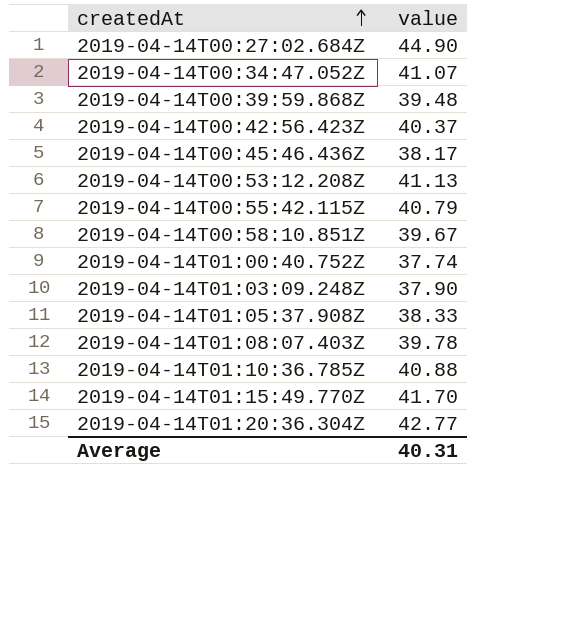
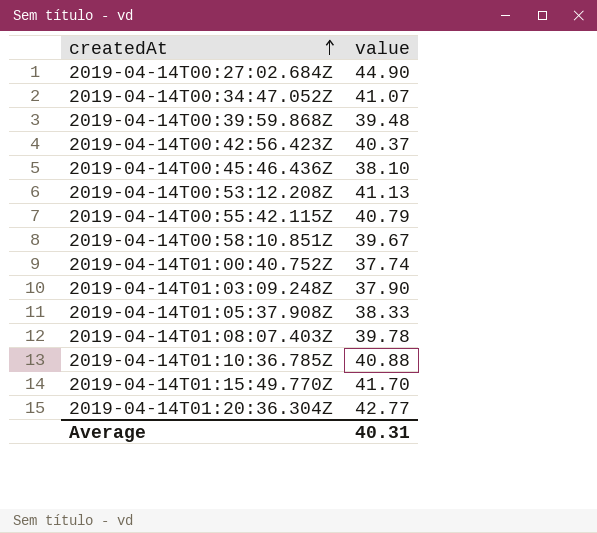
2019-04-14T00:45:46.436Z | value: 38.17 -> 38.10

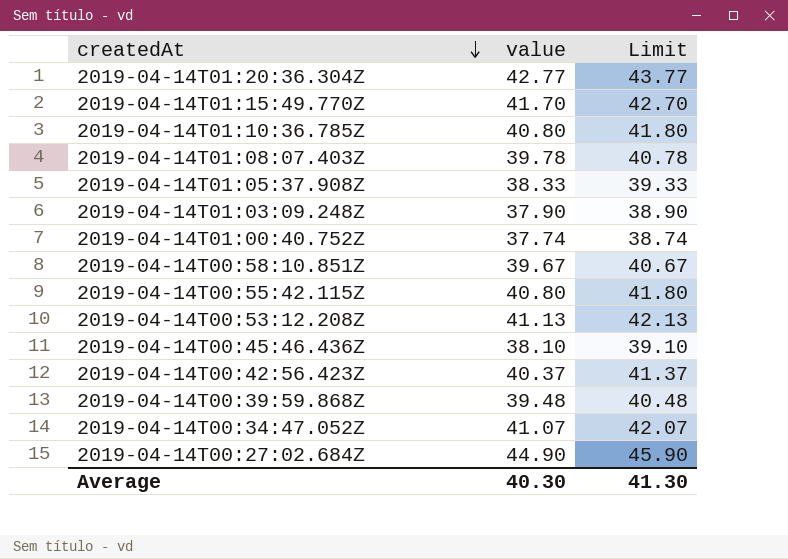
row order: createdAt ascending -> createdAt descending
column Limit | formula: none -> [value] + 1
2019-04-14T01:10:36.785Z | value: 40.88 -> 40.80
2019-04-14T00:55:42.115Z | value: 40.79 -> 40.80
Average | value: 40.31 -> 40.30

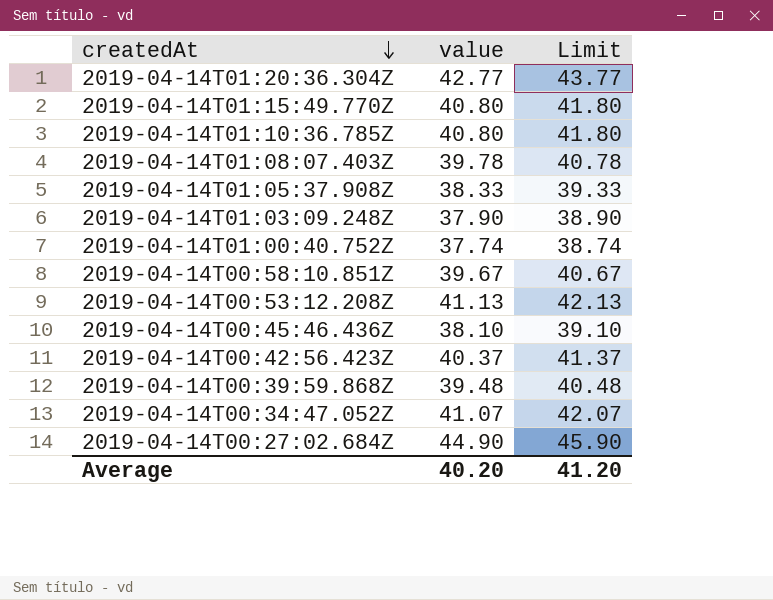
row 2019-04-14T00:55:42.115Z: 40.80 | 41.80 -> none
2019-04-14T01:15:49.770Z | value: 41.70 -> 40.80
2019-04-14T01:15:49.770Z | Limit: 42.70 -> 41.80
Average | value: 40.30 -> 40.20
Average | Limit: 41.30 -> 41.20

